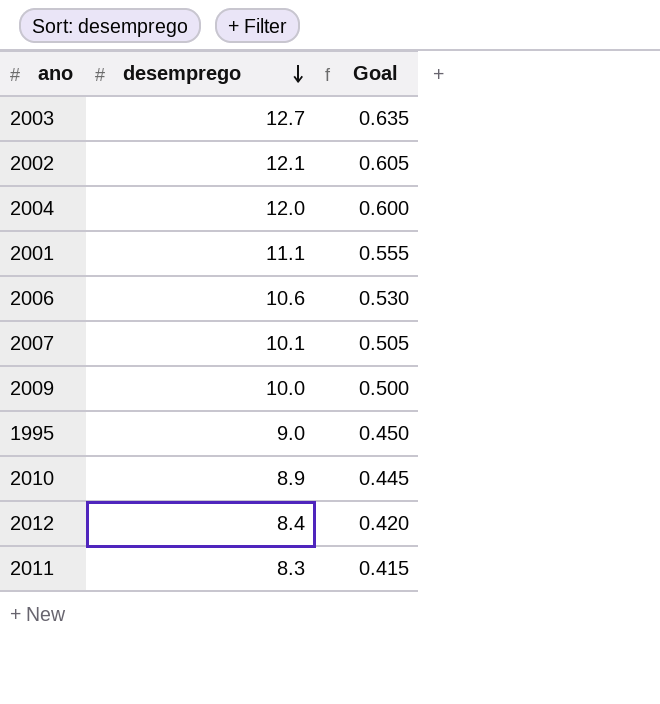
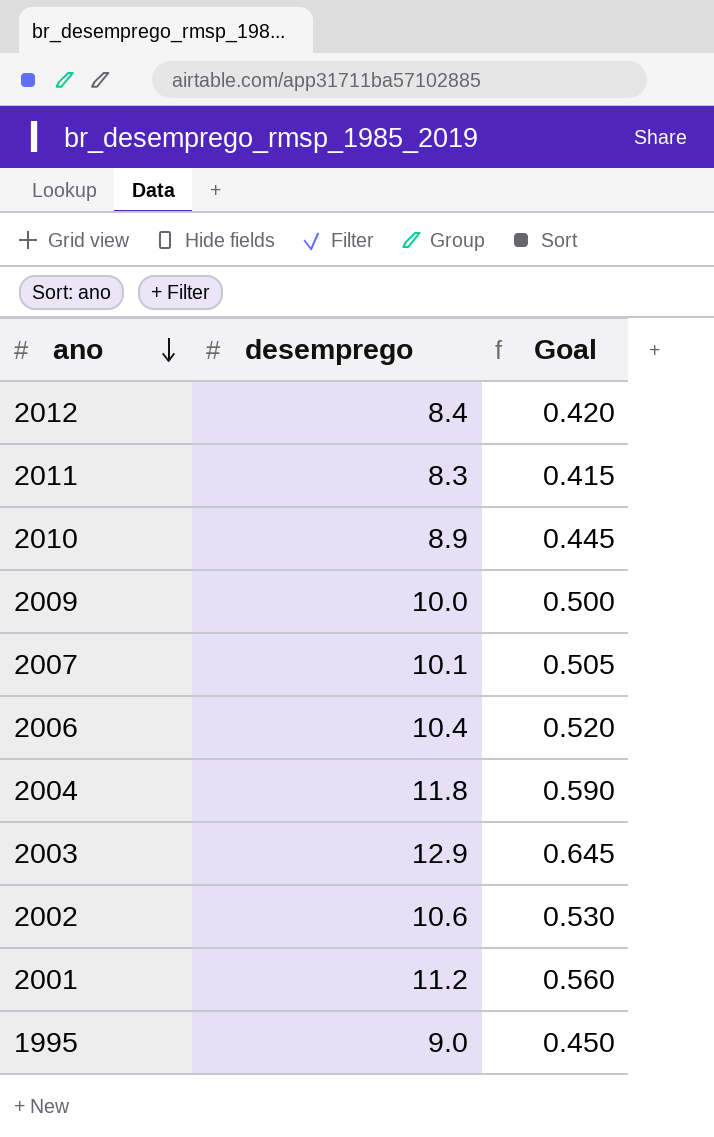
row order: desemprego descending -> ano descending
2006 | desemprego: 10.6 -> 10.4
2006 | Goal: 0.530 -> 0.520
2004 | desemprego: 12.0 -> 11.8
2004 | Goal: 0.600 -> 0.590
2003 | desemprego: 12.7 -> 12.9
2003 | Goal: 0.635 -> 0.645
2002 | desemprego: 12.1 -> 10.6
2002 | Goal: 0.605 -> 0.530
2001 | desemprego: 11.1 -> 11.2
2001 | Goal: 0.555 -> 0.560

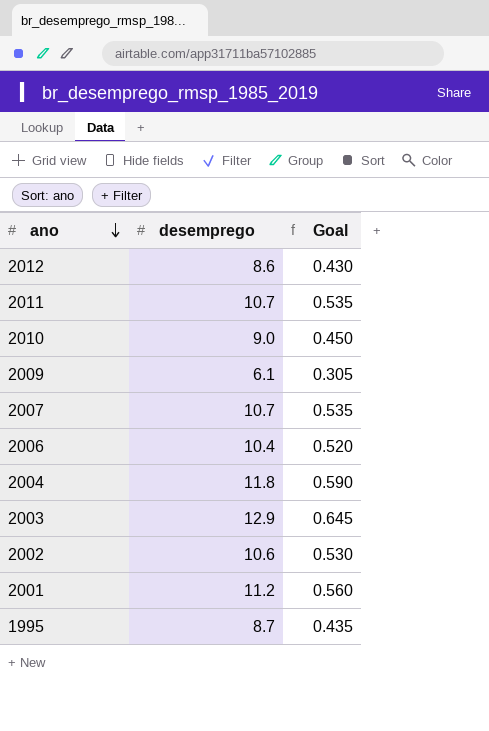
2012 | desemprego: 8.4 -> 8.6
2012 | Goal: 0.420 -> 0.430
2011 | desemprego: 8.3 -> 10.7
2011 | Goal: 0.415 -> 0.535
2010 | desemprego: 8.9 -> 9.0
2010 | Goal: 0.445 -> 0.450
2009 | desemprego: 10.0 -> 6.1
2009 | Goal: 0.500 -> 0.305
2007 | desemprego: 10.1 -> 10.7
2007 | Goal: 0.505 -> 0.535
1995 | desemprego: 9.0 -> 8.7
1995 | Goal: 0.450 -> 0.435

